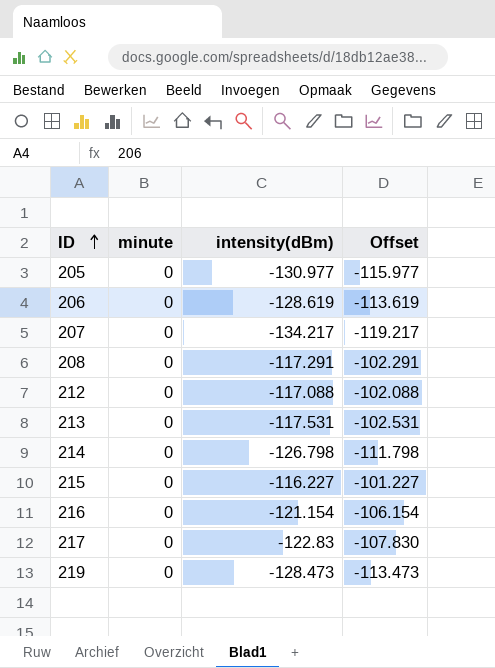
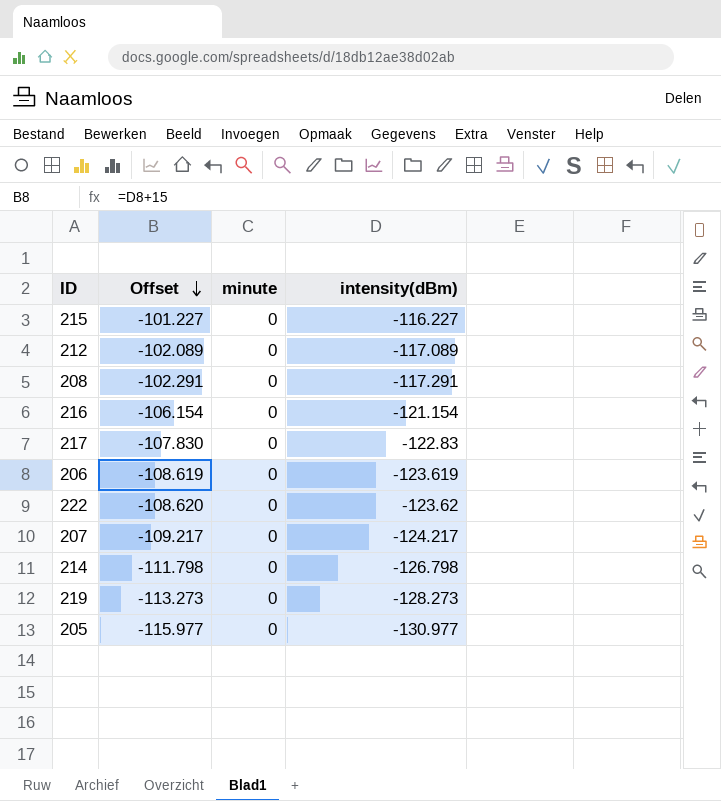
row order: ID ascending -> Offset descending
column Offset | position: 4 -> 2
row 213: 0 | -117.531 | -102.531 -> none
212 | Offset: -102.088 -> -102.089
212 | intensity(dBm): -117.088 -> -117.089
206 | Offset: -113.619 -> -108.619
206 | intensity(dBm): -128.619 -> -123.619
row 222: none -> -108.620 | 0 | -123.62
207 | Offset: -119.217 -> -109.217
207 | intensity(dBm): -134.217 -> -124.217
219 | Offset: -113.473 -> -113.273
219 | intensity(dBm): -128.473 -> -128.273

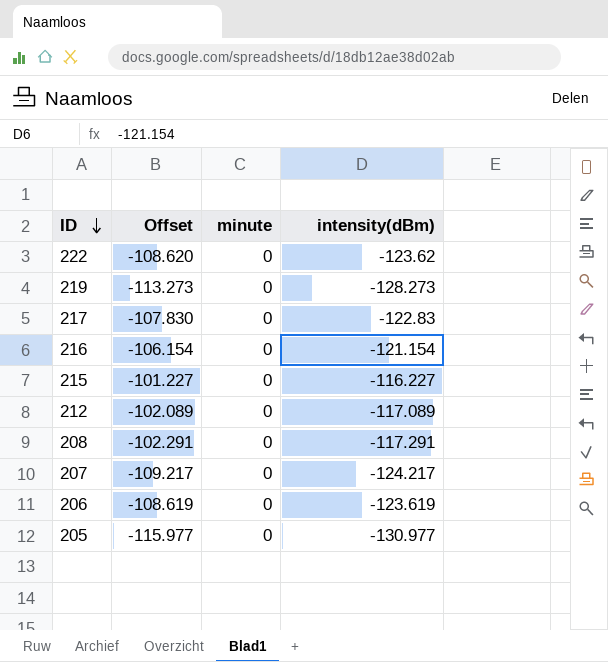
row order: Offset descending -> ID descending
row 214: -111.798 | 0 | -126.798 -> none

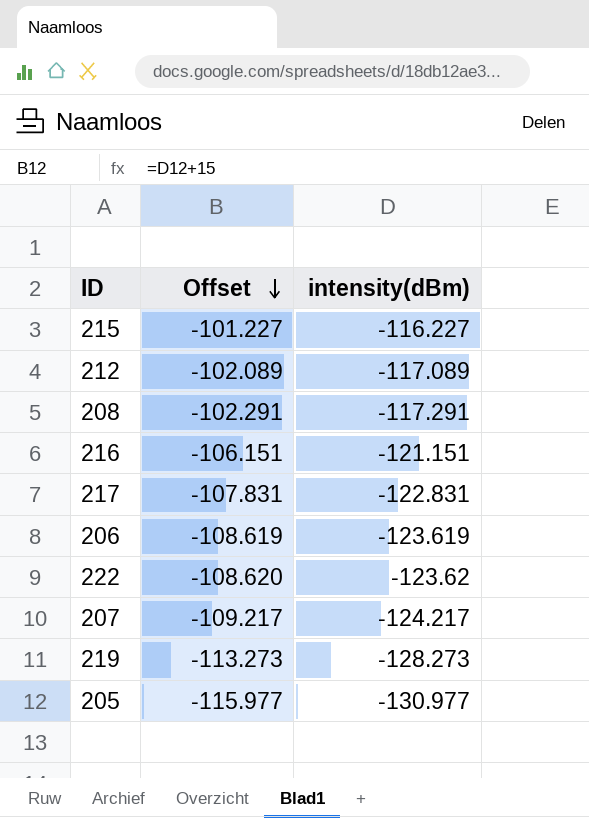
row order: ID descending -> Offset descending
column minute | position: 3 -> none
216 | Offset: -106.154 -> -106.151
216 | intensity(dBm): -121.154 -> -121.151
217 | Offset: -107.830 -> -107.831
217 | intensity(dBm): -122.83 -> -122.831

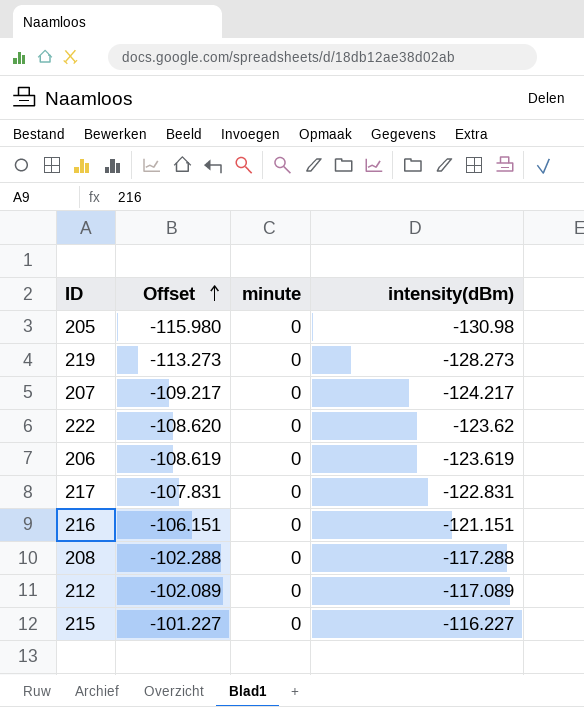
row order: Offset descending -> Offset ascending
column minute | position: none -> 3
205 | Offset: -115.977 -> -115.980
205 | intensity(dBm): -130.977 -> -130.98
208 | Offset: -102.291 -> -102.288
208 | intensity(dBm): -117.291 -> -117.288

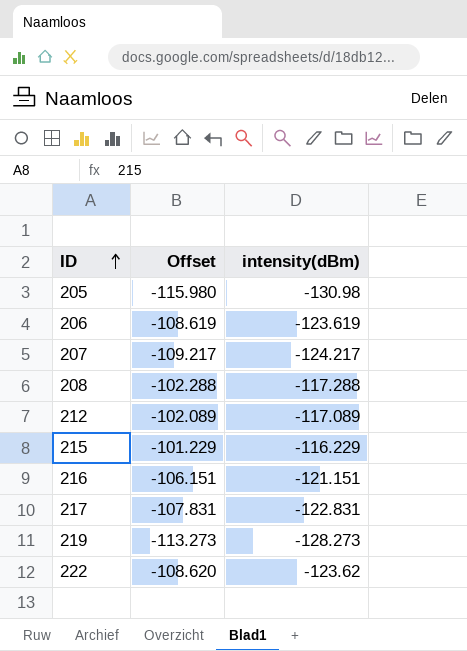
row order: Offset ascending -> ID ascending
column minute | position: 3 -> none
215 | Offset: -101.227 -> -101.229
215 | intensity(dBm): -116.227 -> -116.229

